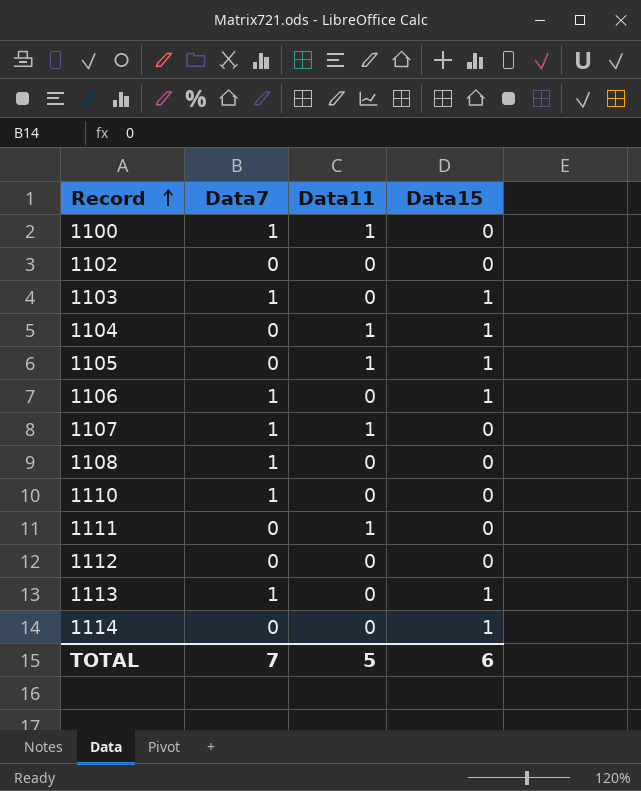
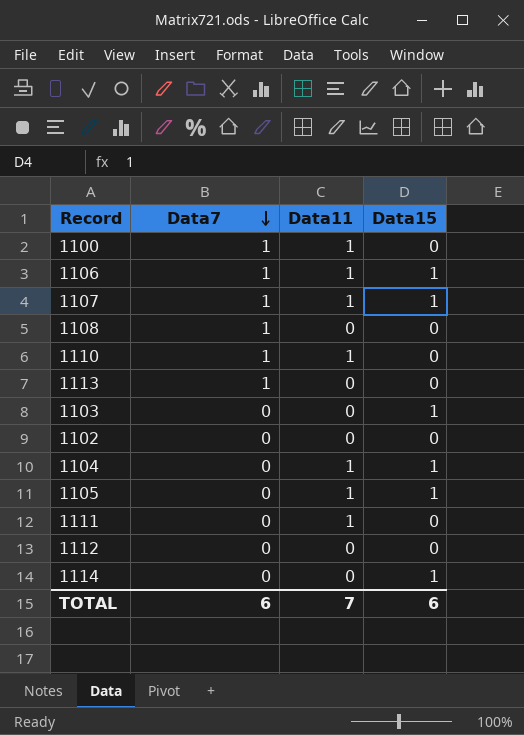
row order: Record ascending -> Data7 descending
1106 | Data11: 0 -> 1
1107 | Data15: 0 -> 1
1110 | Data11: 0 -> 1
1113 | Data15: 1 -> 0
1103 | Data7: 1 -> 0
TOTAL | Data7: 7 -> 6
TOTAL | Data11: 5 -> 7

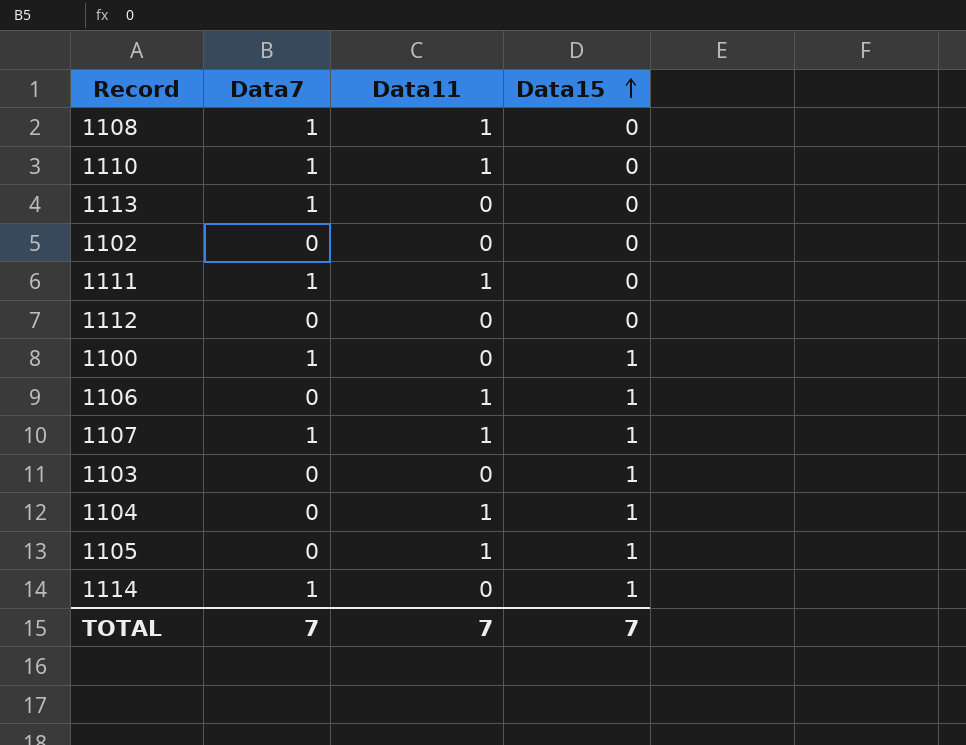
row order: Data7 descending -> Data15 ascending
1108 | Data11: 0 -> 1
1111 | Data7: 0 -> 1
1100 | Data11: 1 -> 0
1100 | Data15: 0 -> 1
1106 | Data7: 1 -> 0
1114 | Data7: 0 -> 1
TOTAL | Data7: 6 -> 7
TOTAL | Data15: 6 -> 7

